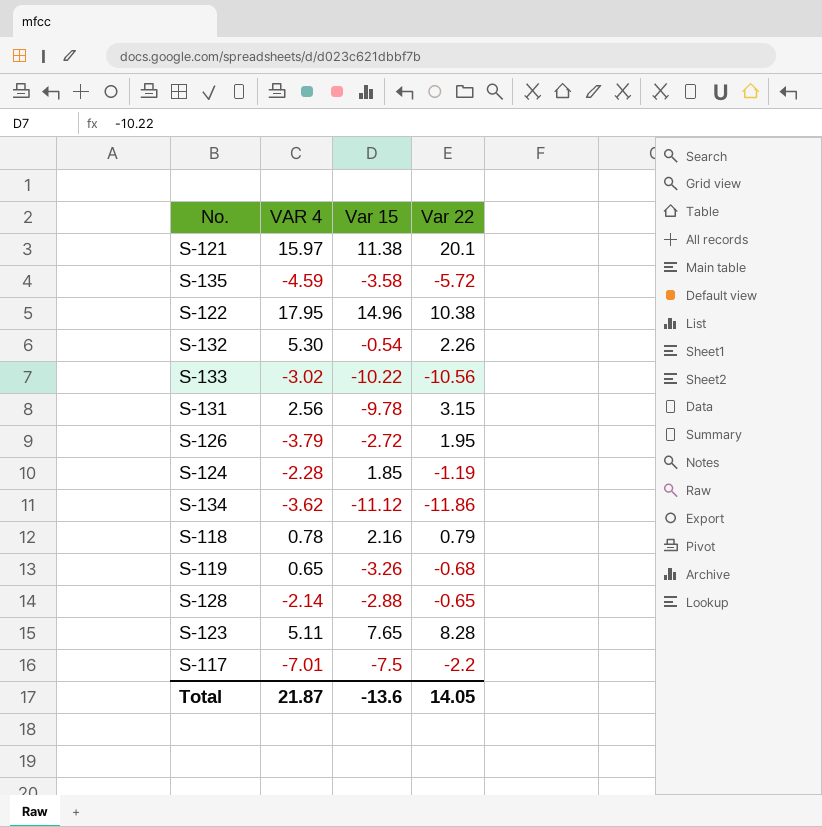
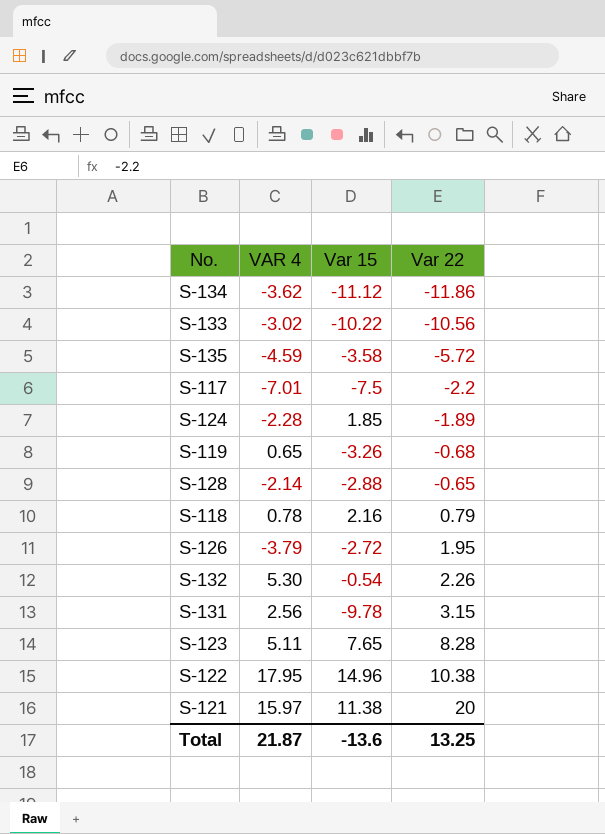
row order: none -> Var 22 ascending
S-124 | Var 22: -1.19 -> -1.89
S-121 | Var 22: 20.1 -> 20
Total | Var 22: 14.05 -> 13.25

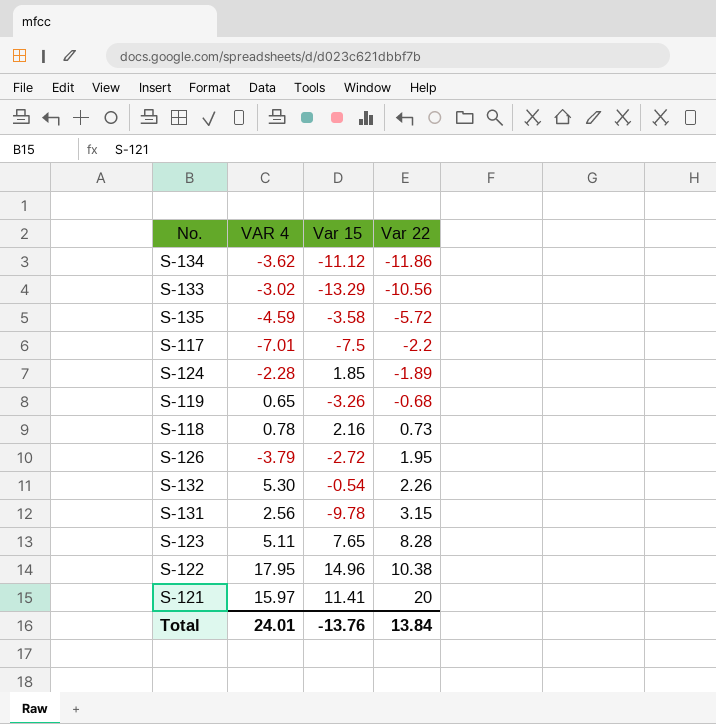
row S-128: -2.14 | -2.88 | -0.65 -> none
S-133 | Var 15: -10.22 -> -13.29
S-118 | Var 22: 0.79 -> 0.73
S-121 | Var 15: 11.38 -> 11.41
Total | VAR 4: 21.87 -> 24.01
Total | Var 15: -13.6 -> -13.76
Total | Var 22: 13.25 -> 13.84

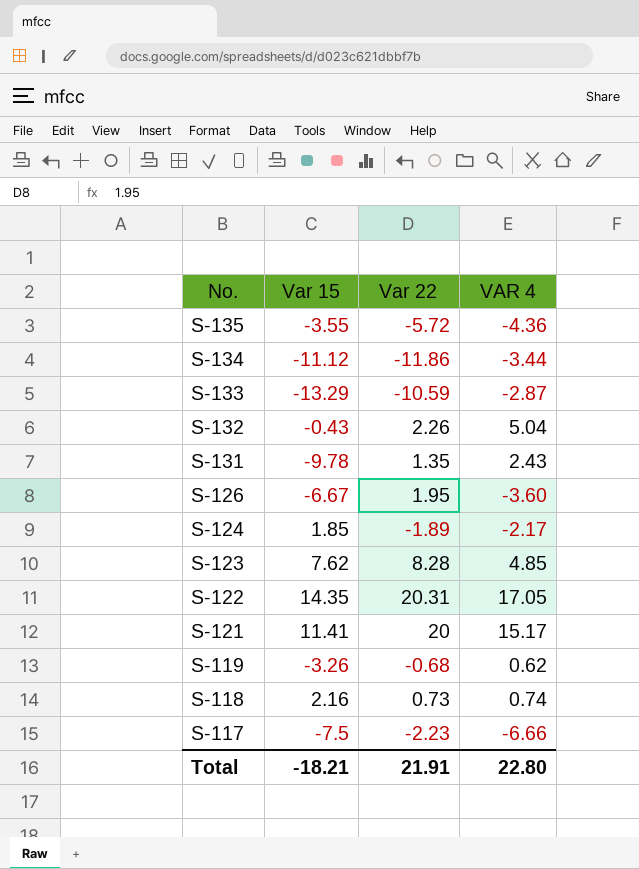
row order: Var 22 ascending -> No. descending
column VAR 4 | position: 2 -> 4
S-135 | Var 15: -3.58 -> -3.55
S-135 | VAR 4: -4.59 -> -4.36
S-134 | VAR 4: -3.62 -> -3.44
S-133 | Var 22: -10.56 -> -10.59
S-133 | VAR 4: -3.02 -> -2.87
S-132 | Var 15: -0.54 -> -0.43
S-132 | VAR 4: 5.30 -> 5.04
S-131 | Var 22: 3.15 -> 1.35
S-131 | VAR 4: 2.56 -> 2.43
S-126 | Var 15: -2.72 -> -6.67
S-126 | VAR 4: -3.79 -> -3.60
S-124 | VAR 4: -2.28 -> -2.17
S-123 | Var 15: 7.65 -> 7.62
S-123 | VAR 4: 5.11 -> 4.85
S-122 | Var 15: 14.96 -> 14.35
S-122 | Var 22: 10.38 -> 20.31
S-122 | VAR 4: 17.95 -> 17.05
S-121 | VAR 4: 15.97 -> 15.17
S-119 | VAR 4: 0.65 -> 0.62
S-118 | VAR 4: 0.78 -> 0.74
S-117 | Var 22: -2.2 -> -2.23
S-117 | VAR 4: -7.01 -> -6.66
Total | Var 15: -13.76 -> -18.21
Total | Var 22: 13.84 -> 21.91
Total | VAR 4: 24.01 -> 22.80

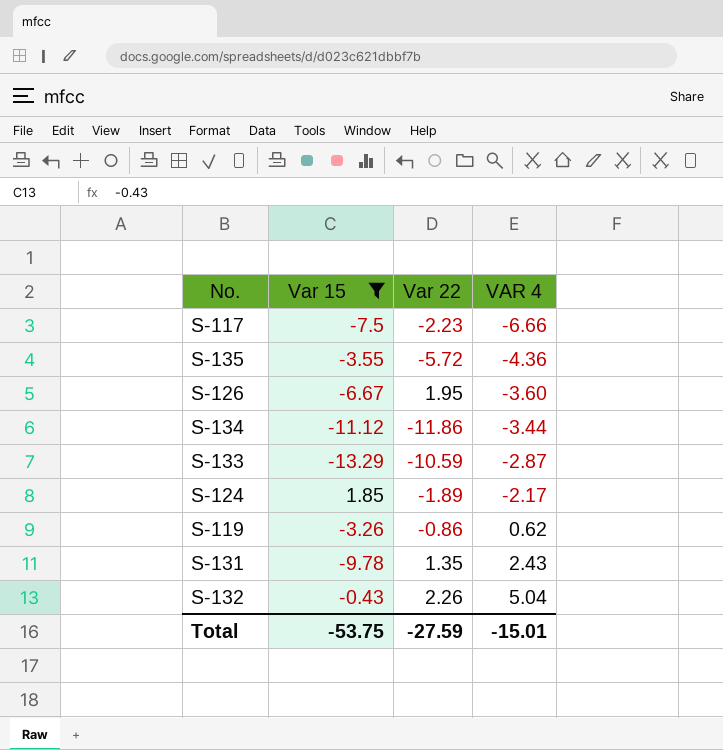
filter: none -> Var 15 <= 1.85
row order: No. descending -> VAR 4 ascending
S-119 | Var 22: -0.68 -> -0.86
Total | Var 15: -18.21 -> -53.75
Total | Var 22: 21.91 -> -27.59
Total | VAR 4: 22.80 -> -15.01

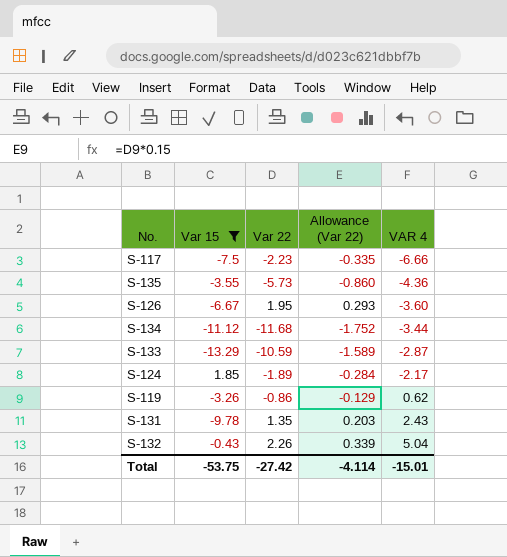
column Allowance (Var 22) | formula: none -> [Var 22] * 0.15
S-135 | Var 22: -5.72 -> -5.73
S-134 | Var 22: -11.86 -> -11.68
Total | Var 22: -27.59 -> -27.42

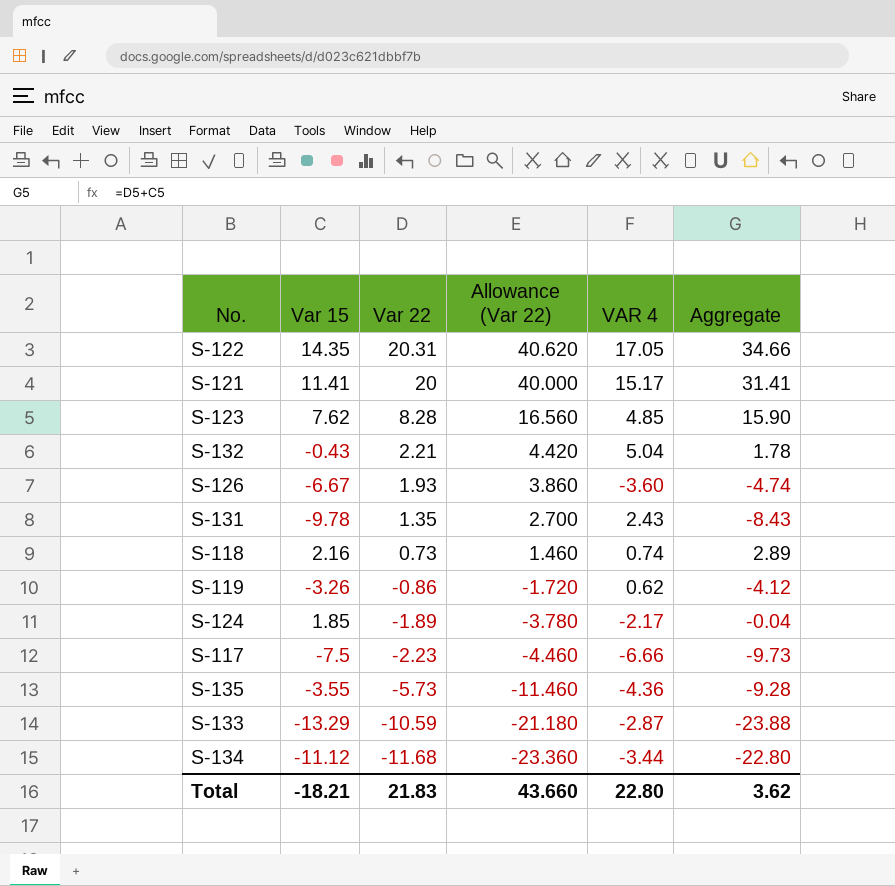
filter: Var 15 <= 1.85 -> none
row order: VAR 4 ascending -> Var 22 descending
column Allowance (Var 22) | formula: [Var 22] * 0.15 -> [Var 22] * 2
column Aggregate | formula: none -> [Var 15] + [Var 22]
S-132 | Var 22: 2.26 -> 2.21
S-126 | Var 22: 1.95 -> 1.93
Total | Var 15: -53.75 -> -18.21
Total | Var 22: -27.42 -> 21.83
Total | Allowance (Var 22): -4.114 -> 43.660
Total | VAR 4: -15.01 -> 22.80

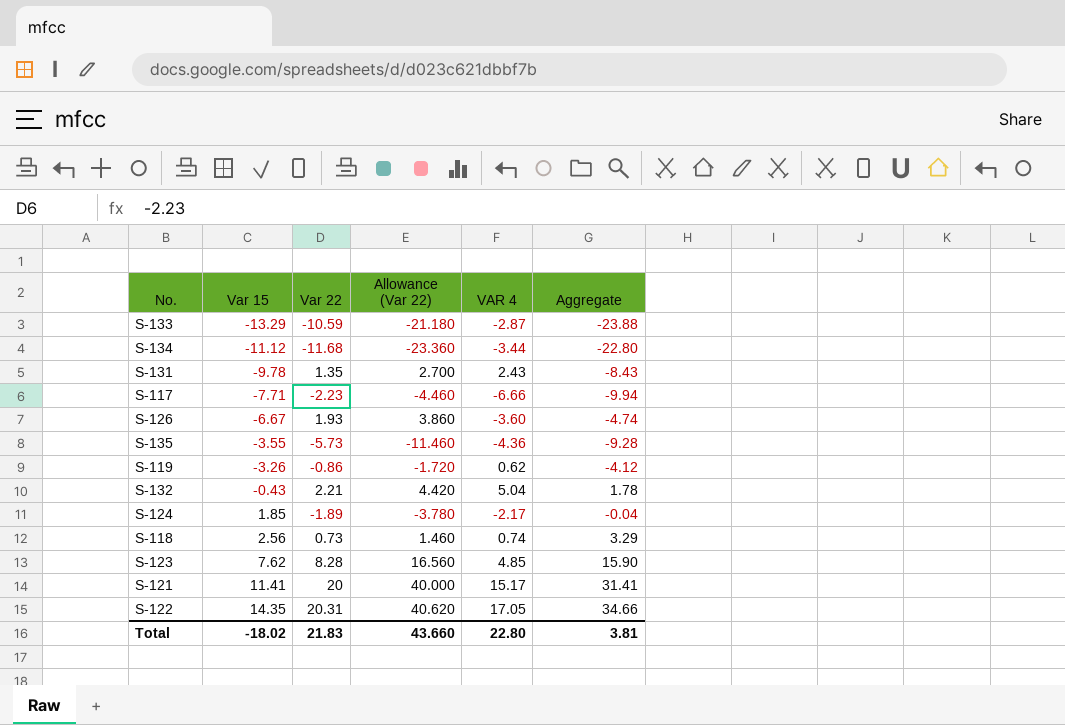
row order: Var 22 descending -> Var 15 ascending
S-117 | Var 15: -7.5 -> -7.71
S-117 | Aggregate: -9.73 -> -9.94
S-118 | Var 15: 2.16 -> 2.56
S-118 | Aggregate: 2.89 -> 3.29
Total | Var 15: -18.21 -> -18.02
Total | Aggregate: 3.62 -> 3.81

